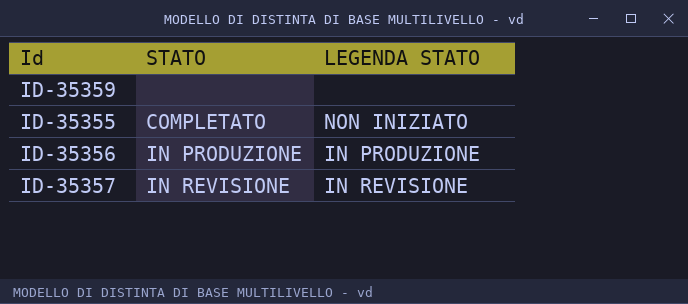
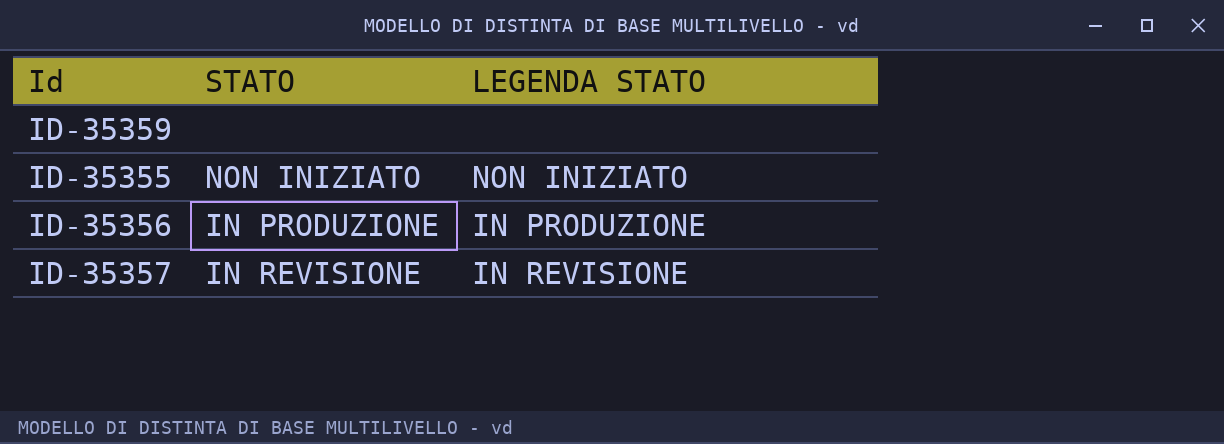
ID-35355 | STATO: COMPLETATO -> NON INIZIATO

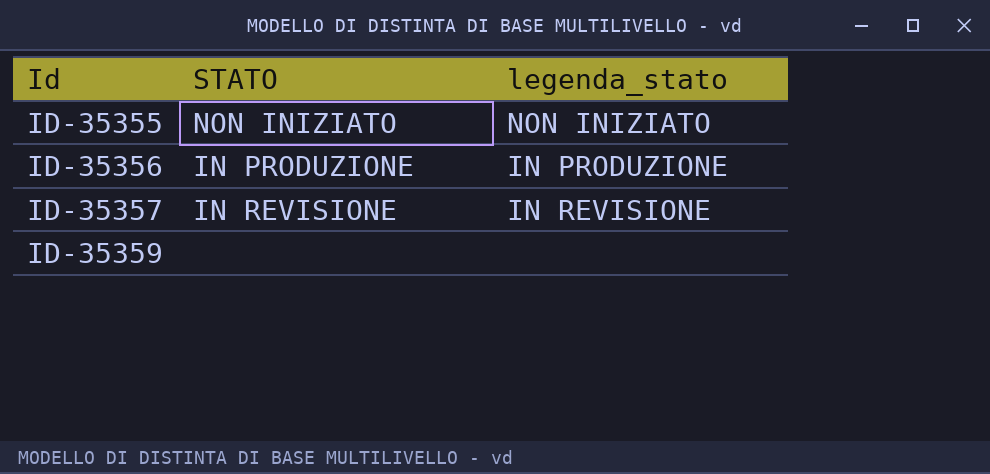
row order: none -> Id ascending
column name: LEGENDA STATO -> legenda_stato

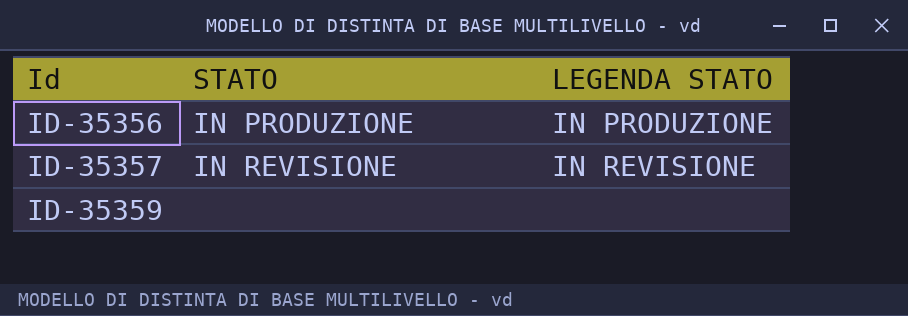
column name: legenda_stato -> LEGENDA STATO
row ID-35355: NON INIZIATO | NON INIZIATO -> none

